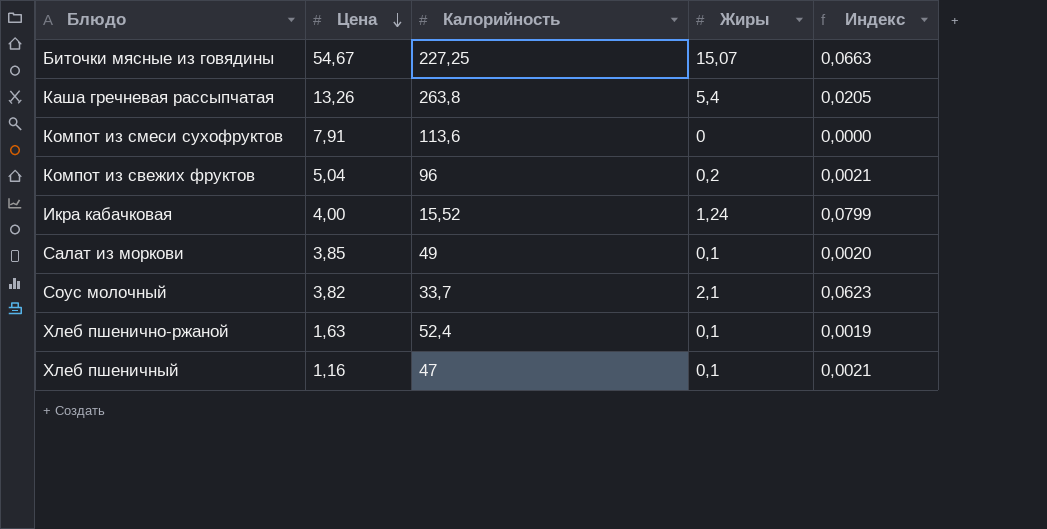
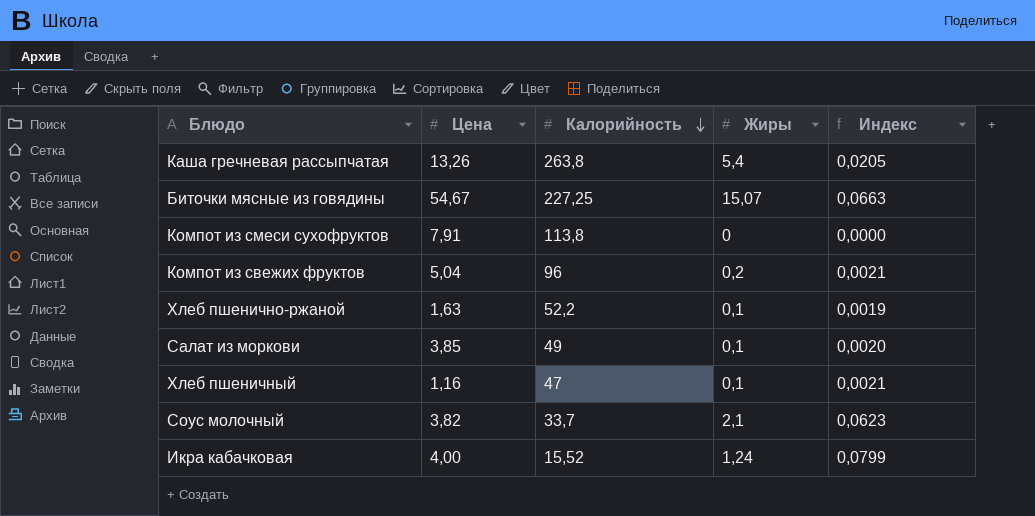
row order: Цена descending -> Калорийность descending
Компот из смеси сухофруктов | Калорийность: 113,6 -> 113,8
Хлеб пшенично-ржаной | Калорийность: 52,4 -> 52,2

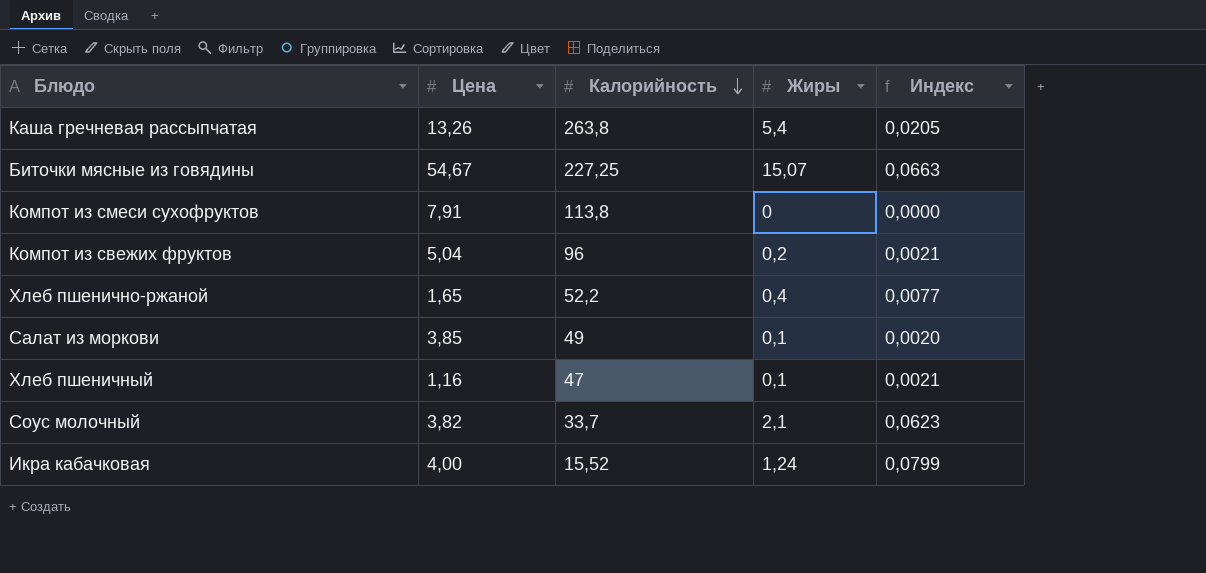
Хлеб пшенично-ржаной | Цена: 1,63 -> 1,65
Хлеб пшенично-ржаной | Жиры: 0,1 -> 0,4
Хлеб пшенично-ржаной | Индекс: 0,0019 -> 0,0077

